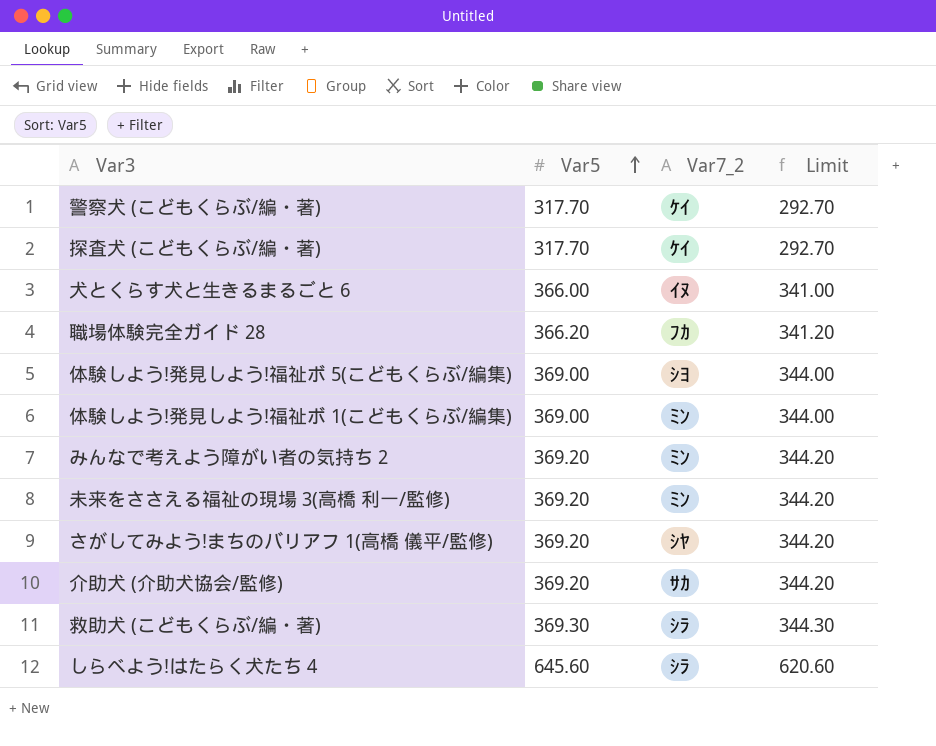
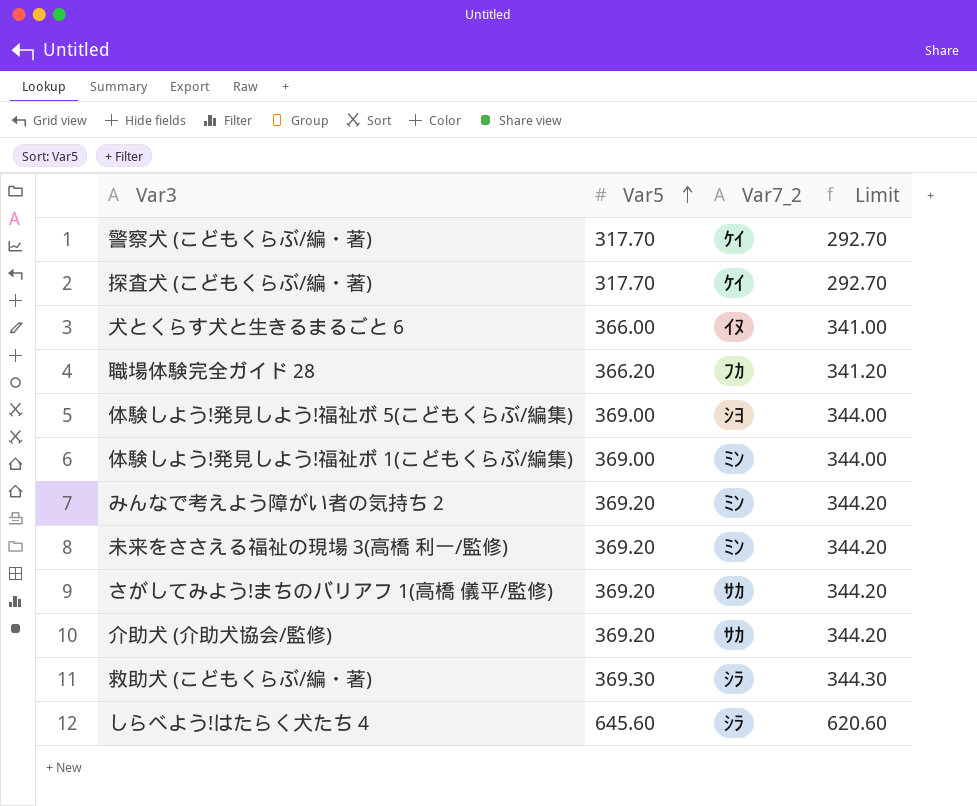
さがしてみよう!まちのバリアフ 1(高橋 儀平/監修) | Var7_2: ｼﾔ -> ｻｶ

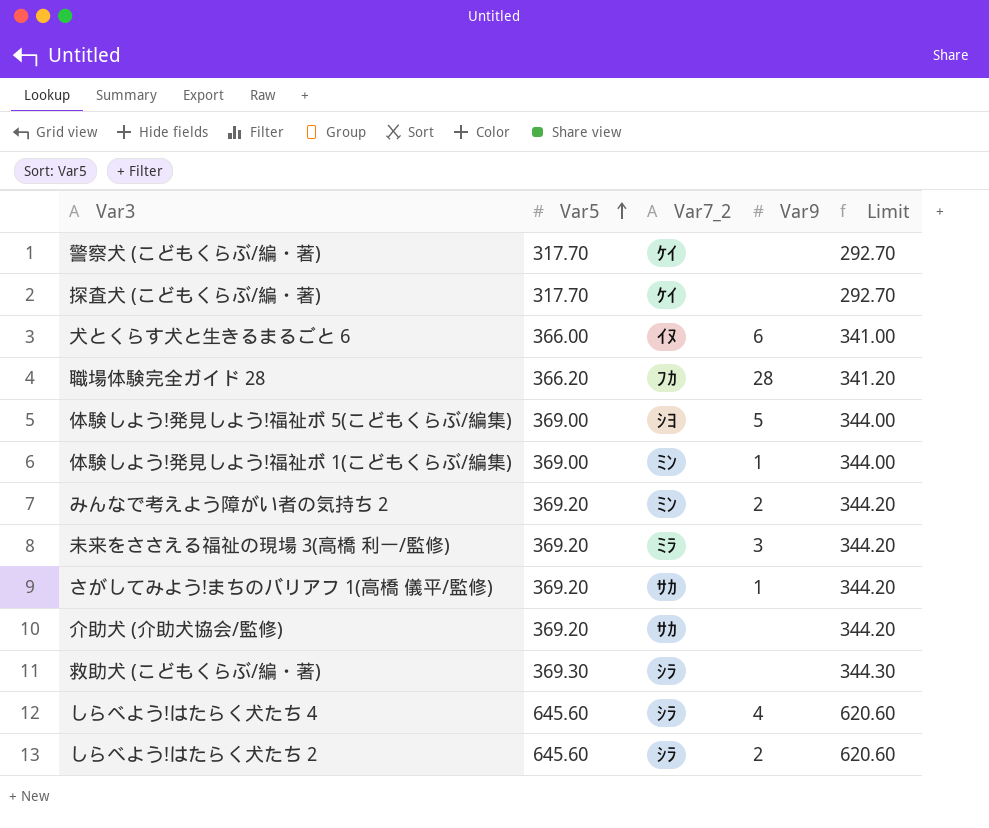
column Var9 | position: none -> 4
未来をささえる福祉の現場 3(高橋 利一/監修) | Var7_2: ﾐﾝ -> ﾐﾗ
row しらべよう!はたらく犬たち 2: none -> 645.60 | ｼﾗ | 2 | 620.60

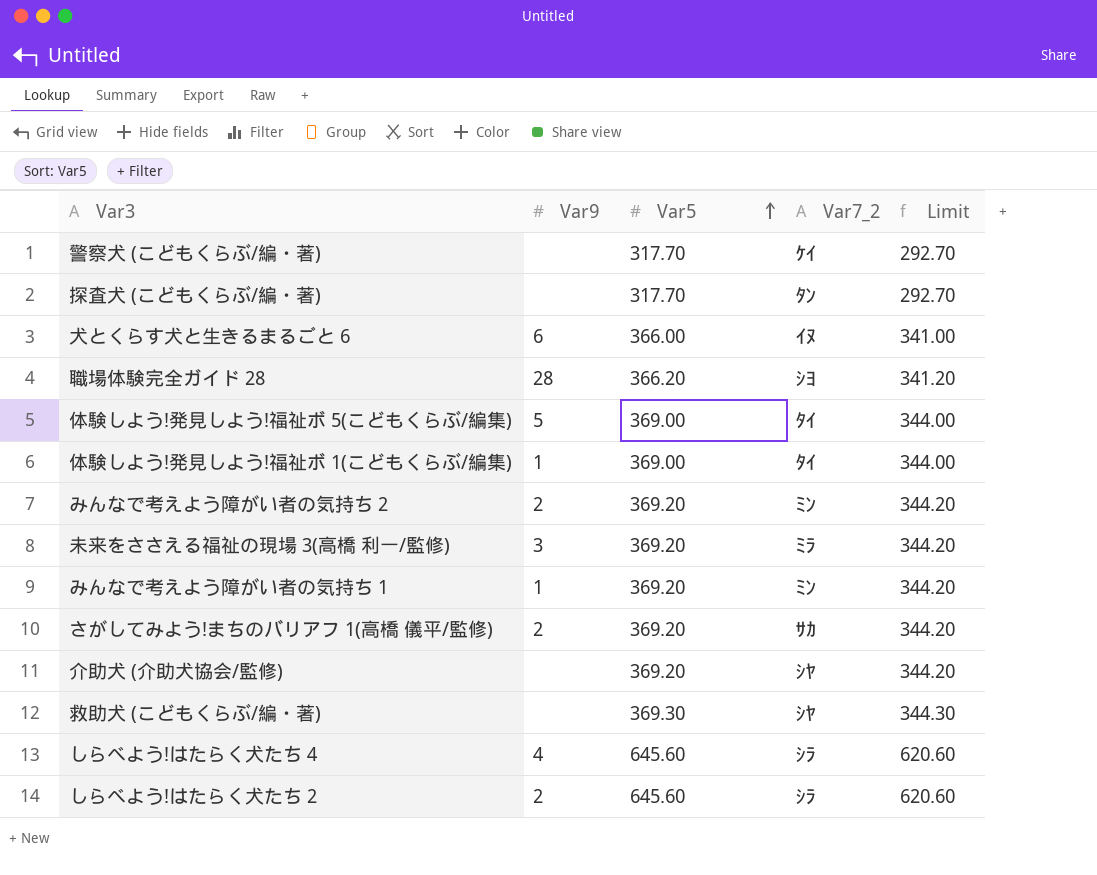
column Var9 | position: 4 -> 2
探査犬 (こどもくらぶ/編・著) | Var7_2: ｹｲ -> ﾀﾝ
職場体験完全ガイド 28 | Var7_2: ﾌｶ -> ｼﾖ
体験しよう!発見しよう!福祉ボ 5(こどもくらぶ/編集) | Var7_2: ｼﾖ -> ﾀｲ
体験しよう!発見しよう!福祉ボ 1(こどもくらぶ/編集) | Var7_2: ﾐﾝ -> ﾀｲ
row みんなで考えよう障がい者の気持ち 1: none -> 1 | 369.20 | ﾐﾝ | 344.20
さがしてみよう!まちのバリアフ 1(高橋 儀平/監修) | Var9: 1 -> 2
介助犬 (介助犬協会/監修) | Var7_2: ｻｶ -> ｼﾔ
救助犬 (こどもくらぶ/編・著) | Var7_2: ｼﾗ -> ｼﾔ

